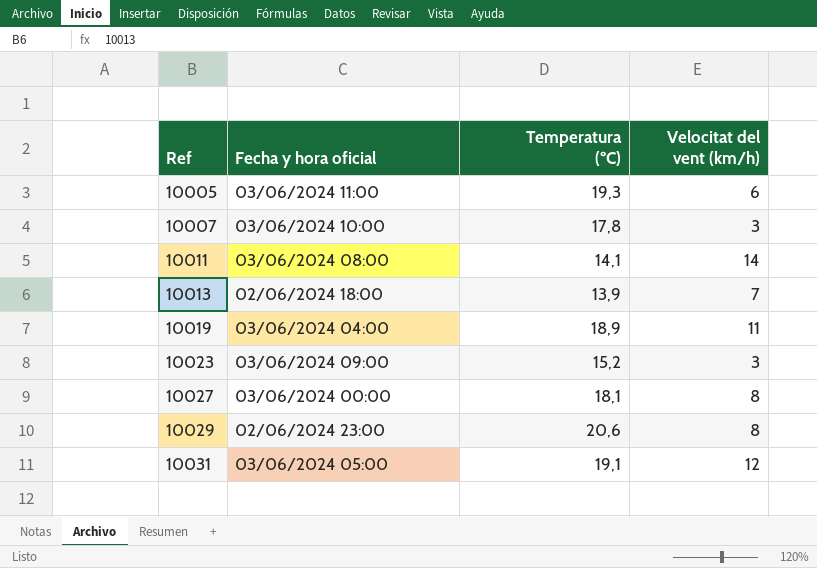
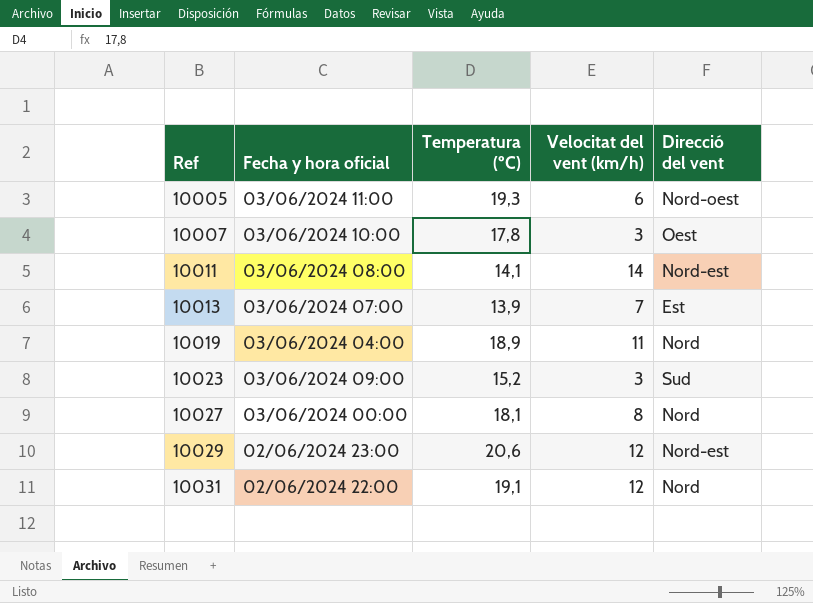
column Direcció del vent | position: none -> 5
10013 | Fecha y hora oficial: 02/06/2024 18:00 -> 03/06/2024 07:00
10029 | Velocitat del vent (km/h): 8 -> 12
10031 | Fecha y hora oficial: 03/06/2024 05:00 -> 02/06/2024 22:00

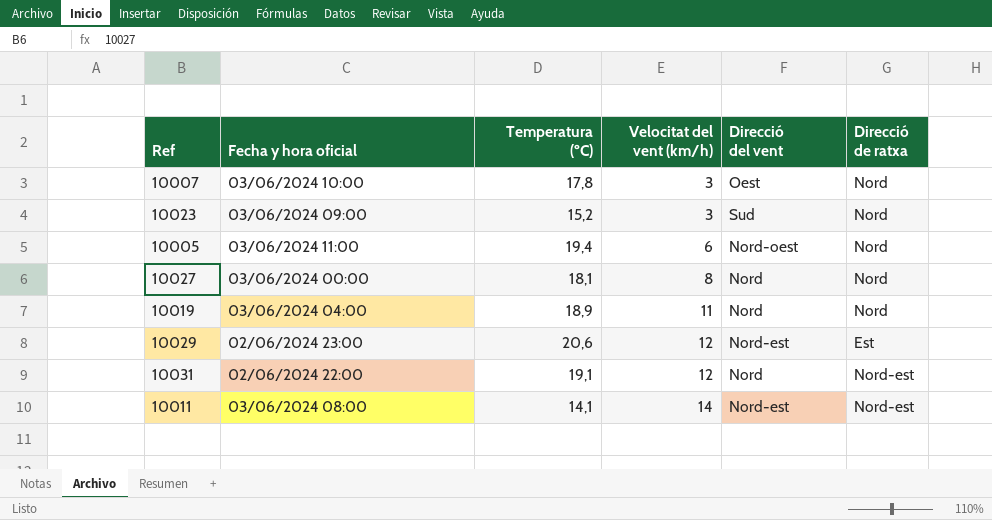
row order: Ref ascending -> Velocitat del vent (km/h) ascending
column Direcció de ratxa | position: none -> 6
row 10013: 03/06/2024 07:00 | 13,9 | 7 | Est -> none
10005 | Temperatura (ºC): 19,3 -> 19,4

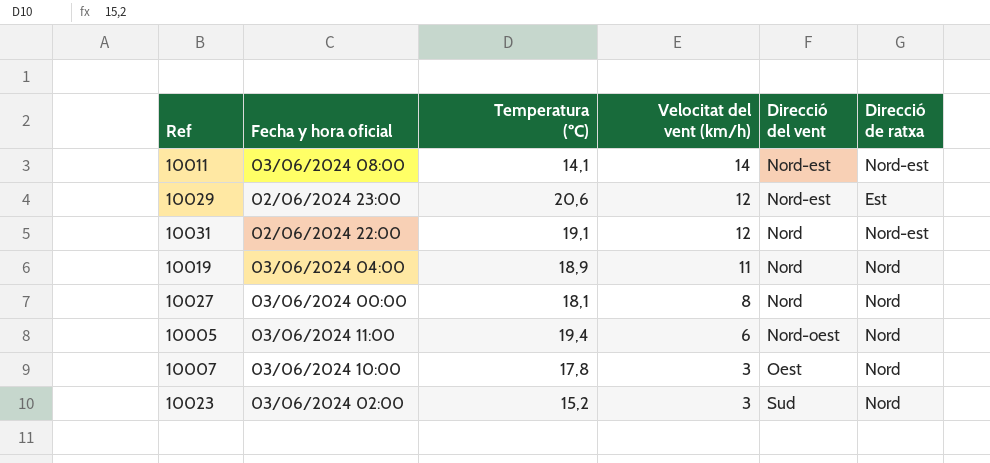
row order: Velocitat del vent (km/h) ascending -> Velocitat del vent (km/h) descending
10023 | Fecha y hora oficial: 03/06/2024 09:00 -> 03/06/2024 02:00

